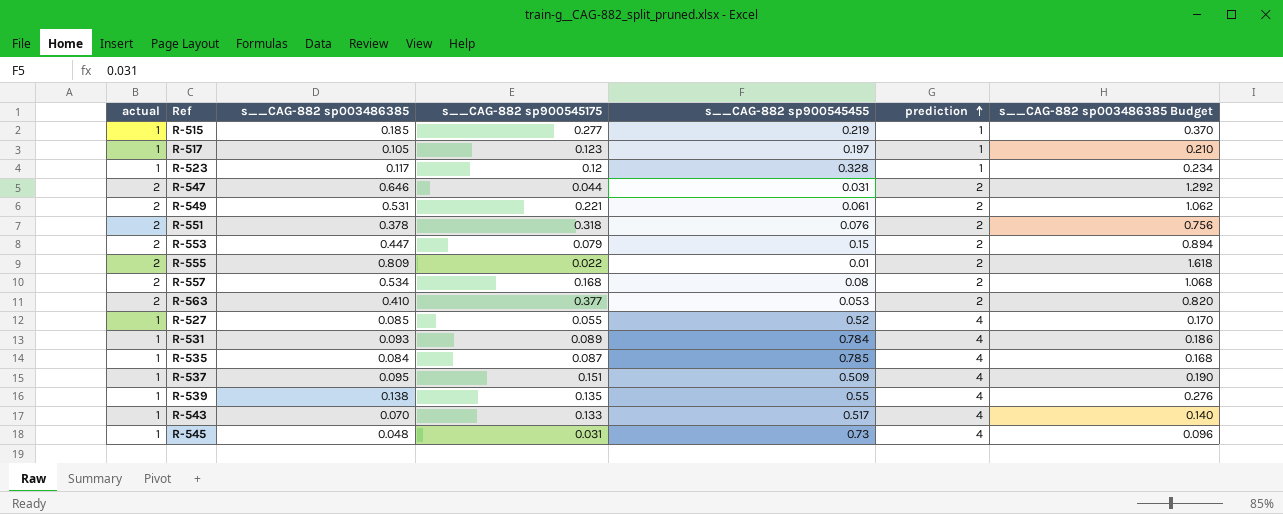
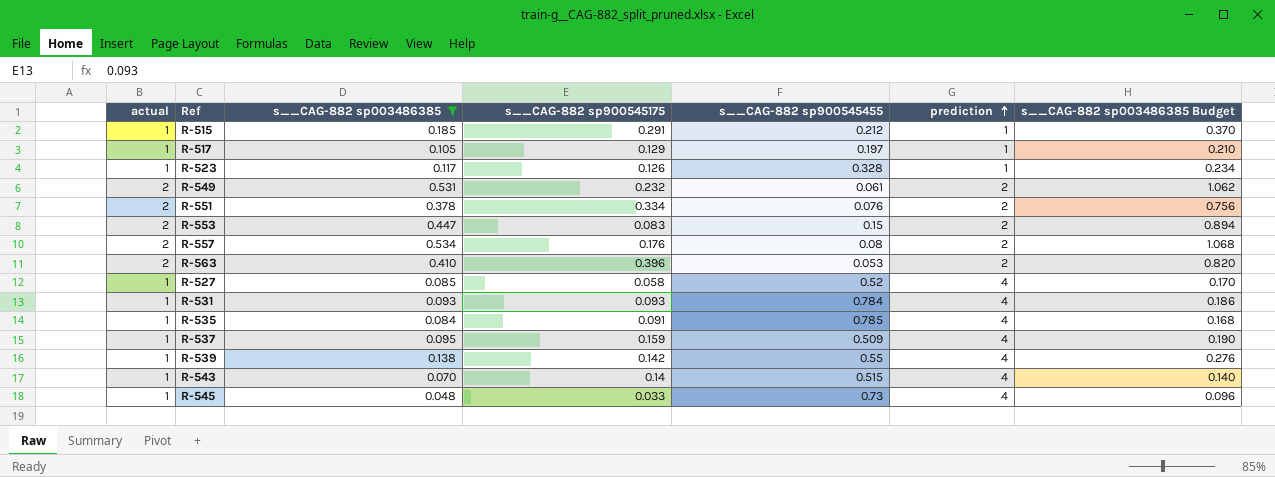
filter: none -> s__CAG-882 sp003486385 <= 0.534
R-515 | s__CAG-882 sp900545175: 0.277 -> 0.291
R-515 | s__CAG-882 sp900545455: 0.219 -> 0.212
R-517 | s__CAG-882 sp900545175: 0.123 -> 0.129
R-523 | s__CAG-882 sp900545175: 0.12 -> 0.126
R-549 | s__CAG-882 sp900545175: 0.221 -> 0.232
R-551 | s__CAG-882 sp900545175: 0.318 -> 0.334
R-553 | s__CAG-882 sp900545175: 0.079 -> 0.083
R-557 | s__CAG-882 sp900545175: 0.168 -> 0.176
R-563 | s__CAG-882 sp900545175: 0.377 -> 0.396
R-527 | s__CAG-882 sp900545175: 0.055 -> 0.058
R-531 | s__CAG-882 sp900545175: 0.089 -> 0.093
R-535 | s__CAG-882 sp900545175: 0.087 -> 0.091
R-537 | s__CAG-882 sp900545175: 0.151 -> 0.159
R-539 | s__CAG-882 sp900545175: 0.135 -> 0.142
R-543 | s__CAG-882 sp900545175: 0.133 -> 0.14
R-543 | s__CAG-882 sp900545455: 0.517 -> 0.515
R-545 | s__CAG-882 sp900545175: 0.031 -> 0.033

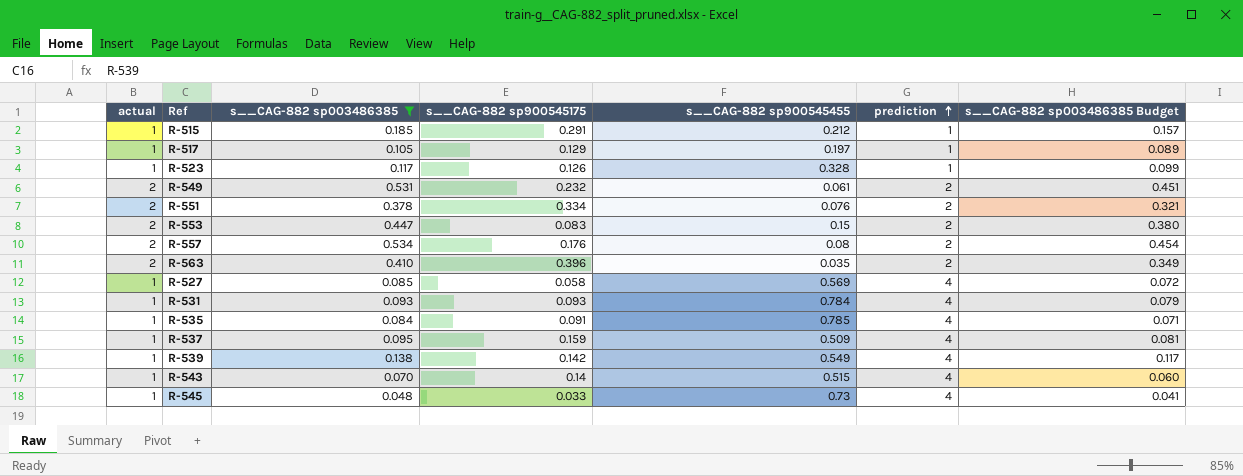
column s__CAG-882 sp003486385 Budget | formula: [s__CAG-882 sp003486385] * 2 -> [s__CAG-882 sp003486385] * 0.85
R-563 | s__CAG-882 sp900545455: 0.053 -> 0.035
R-527 | s__CAG-882 sp900545455: 0.52 -> 0.569
R-539 | s__CAG-882 sp900545455: 0.55 -> 0.549

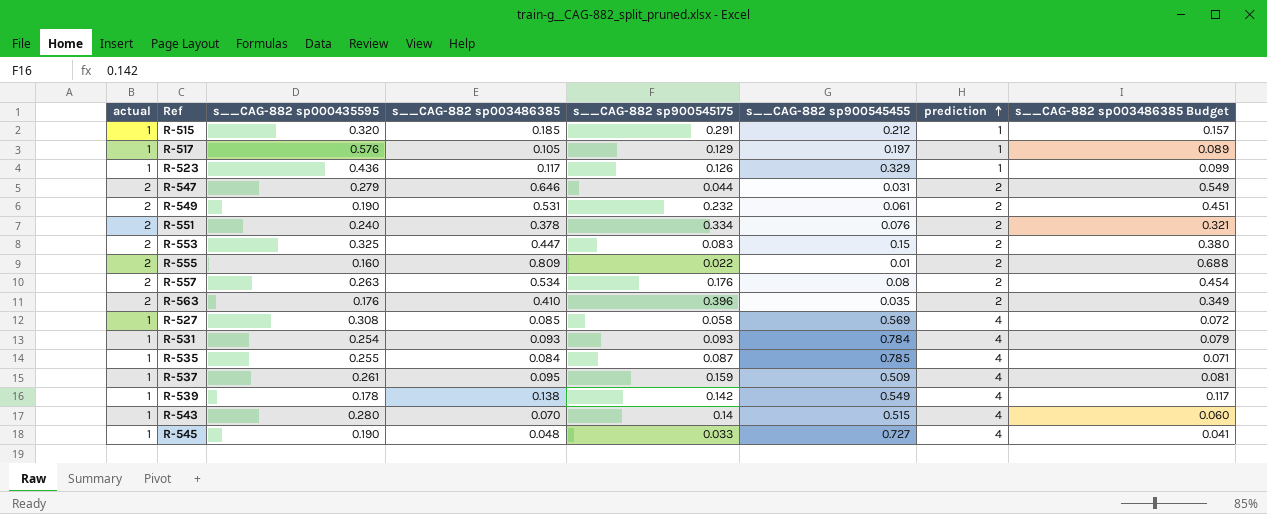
filter: s__CAG-882 sp003486385 <= 0.534 -> none
column s__CAG-882 sp000435595 | position: none -> 3
R-523 | s__CAG-882 sp900545455: 0.328 -> 0.329
R-535 | s__CAG-882 sp900545175: 0.091 -> 0.087
R-545 | s__CAG-882 sp900545455: 0.73 -> 0.727

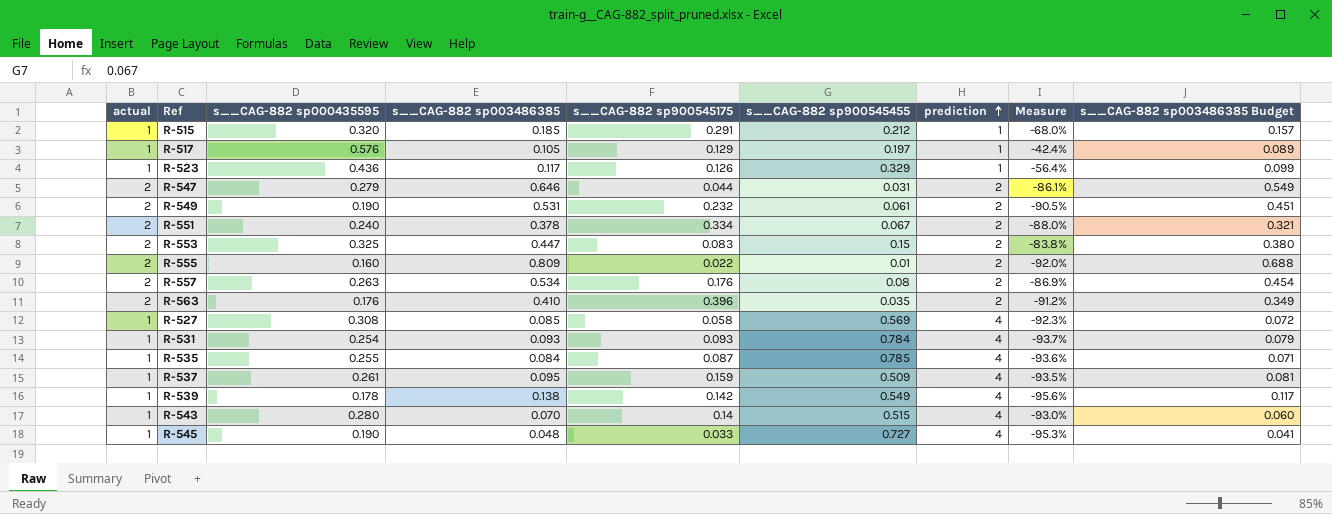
column Measure | formula: none -> ([s__CAG-882 sp000435595] - [prediction]) / [prediction]
R-551 | s__CAG-882 sp900545455: 0.076 -> 0.067

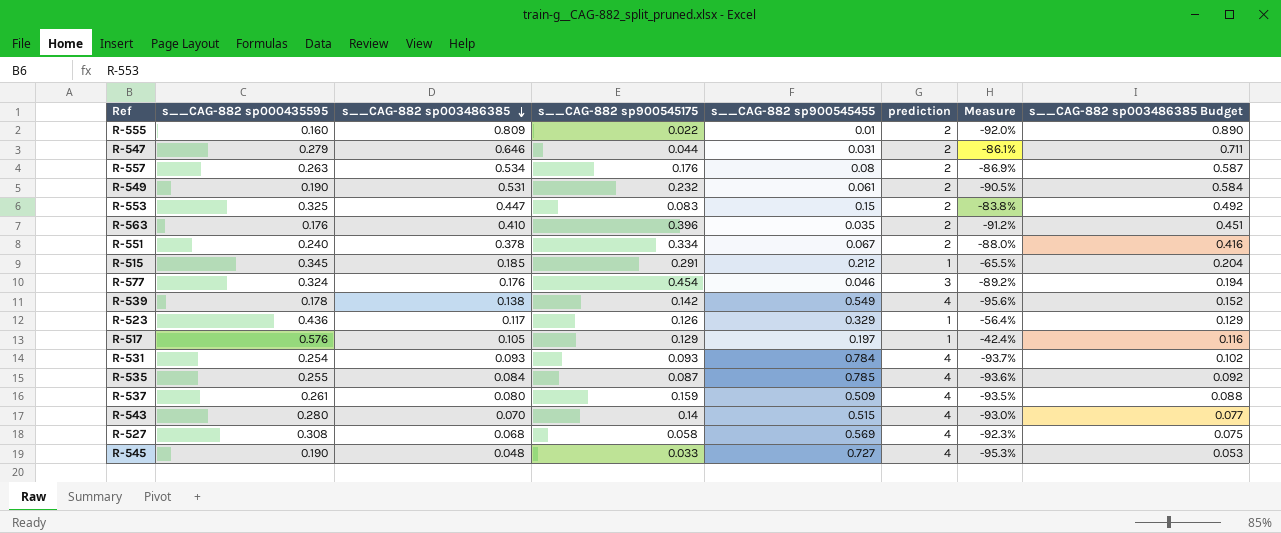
row order: prediction ascending -> s__CAG-882 sp003486385 descending
column actual | position: 1 -> none
column s__CAG-882 sp003486385 Budget | formula: [s__CAG-882 sp003486385] * 0.85 -> [s__CAG-882 sp003486385] * 1.1
R-515 | s__CAG-882 sp000435595: 0.320 -> 0.345
R-515 | Measure: -68.0% -> -65.5%
row R-577: none -> 0.324 | 0.176 | 0.454 | 0.046 | 3 | -89.2% | 0.194
R-537 | s__CAG-882 sp003486385: 0.095 -> 0.080
R-527 | s__CAG-882 sp003486385: 0.085 -> 0.068

